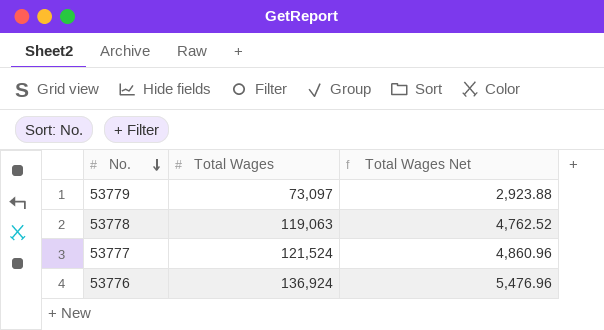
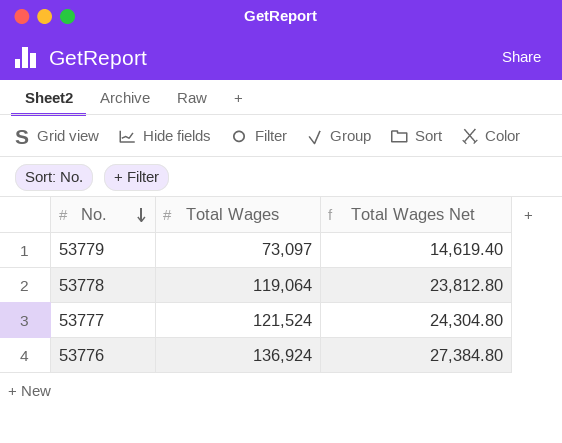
column Total Wages Net | formula: [Total Wages] * 0.04 -> [Total Wages] * 0.2
53778 | Total Wages: 119,063 -> 119,064

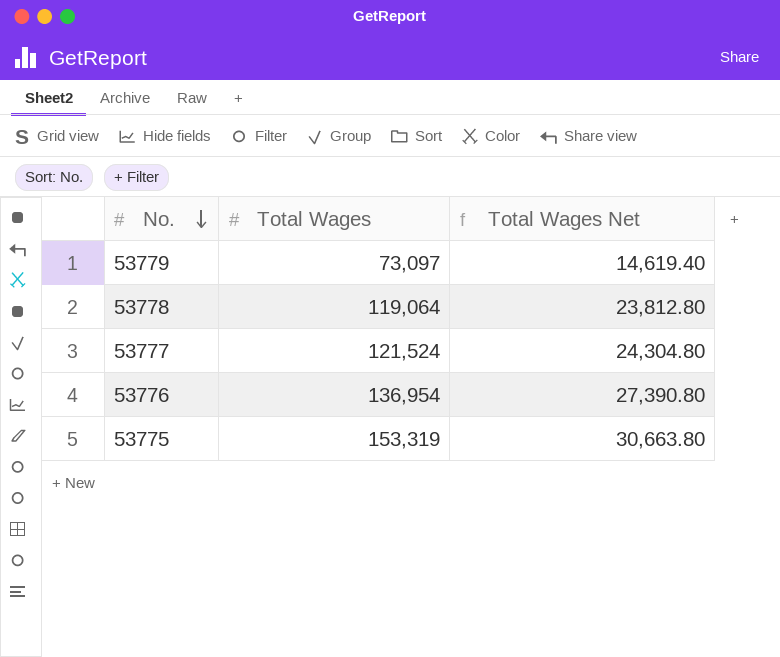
53776 | Total Wages: 136,924 -> 136,954
53776 | Total Wages Net: 27,384.80 -> 27,390.80
row 53775: none -> 153,319 | 30,663.80

